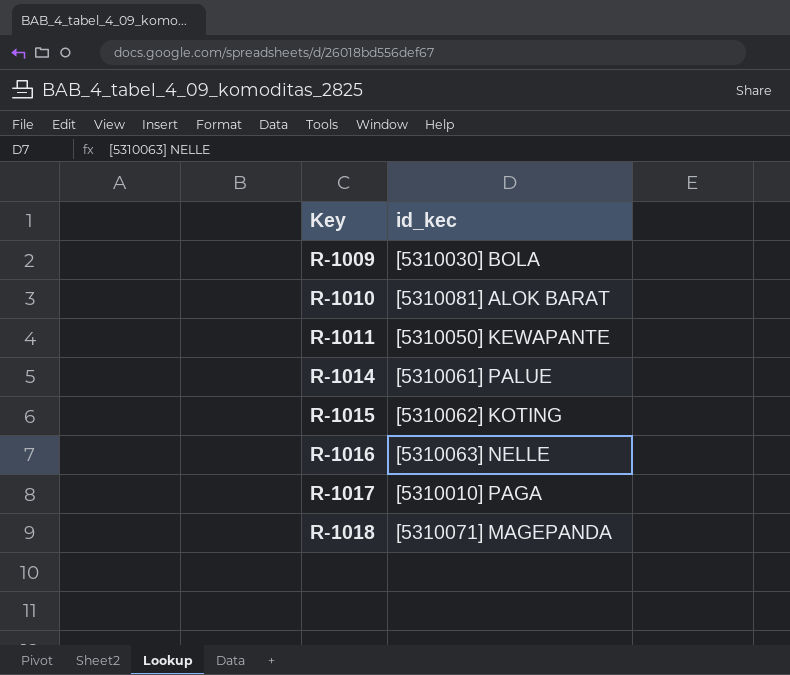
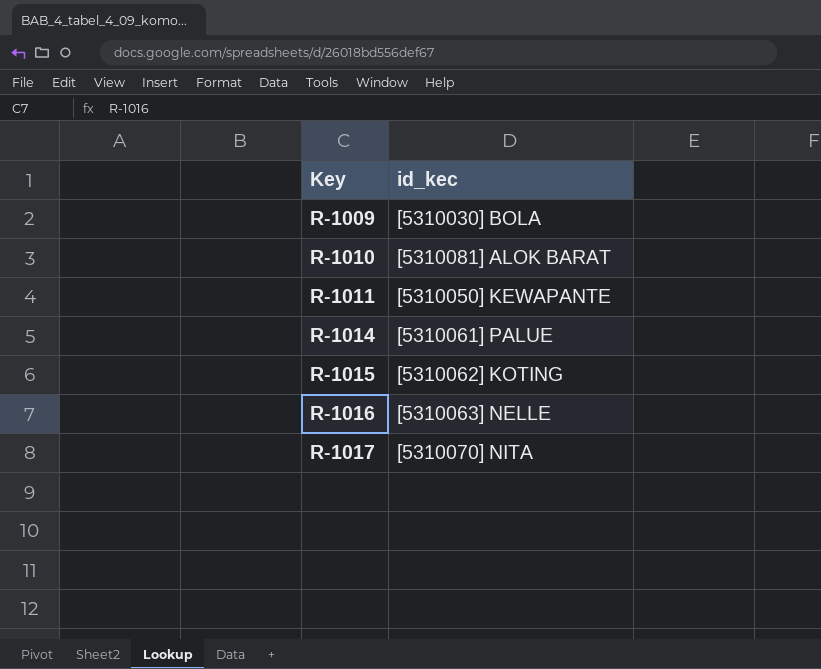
row R-1018: [5310071] MAGEPANDA -> none
R-1017 | id_kec: [5310010] PAGA -> [5310070] NITA

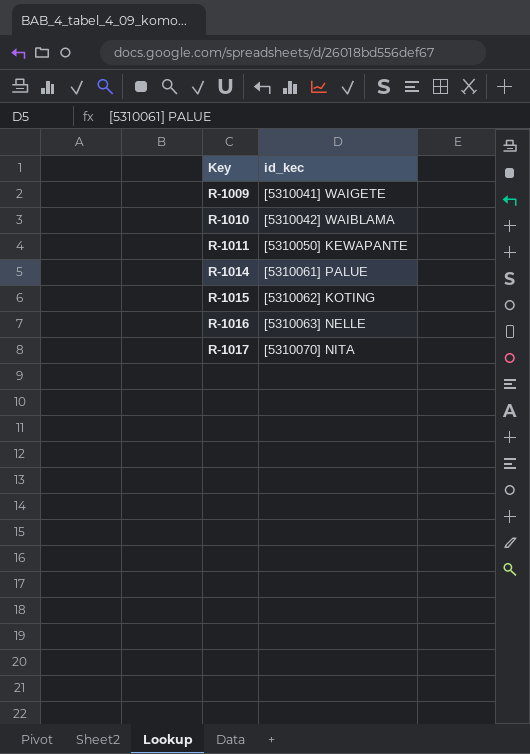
R-1009 | id_kec: [5310030] BOLA -> [5310041] WAIGETE
R-1010 | id_kec: [5310081] ALOK BARAT -> [5310042] WAIBLAMA

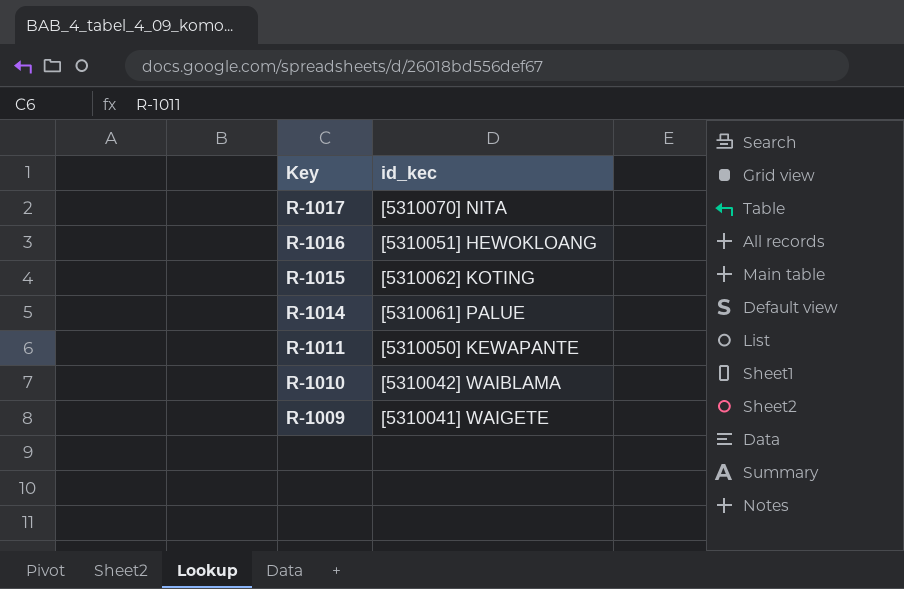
row order: Key ascending -> Key descending
R-1016 | id_kec: [5310063] NELLE -> [5310051] HEWOKLOANG

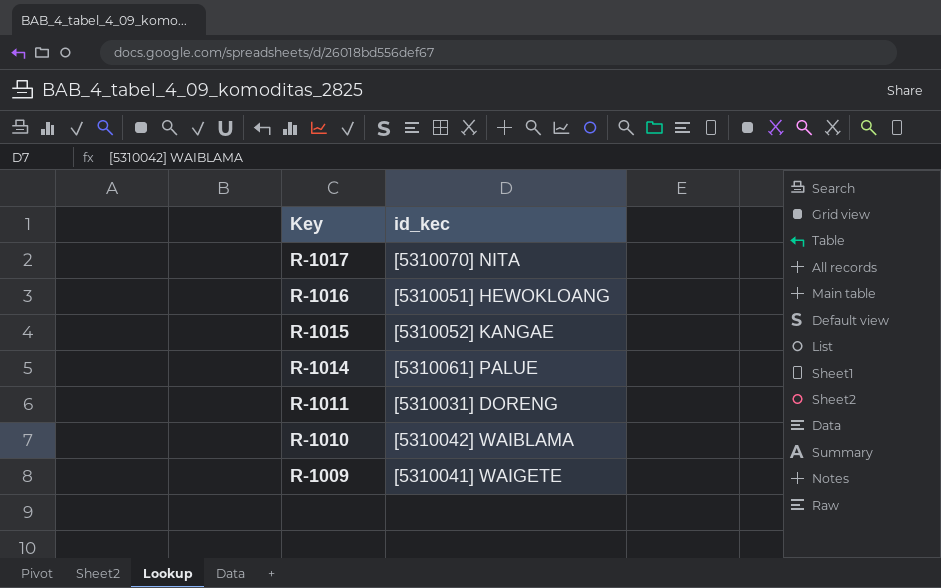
R-1015 | id_kec: [5310062] KOTING -> [5310052] KANGAE
R-1011 | id_kec: [5310050] KEWAPANTE -> [5310031] DORENG

